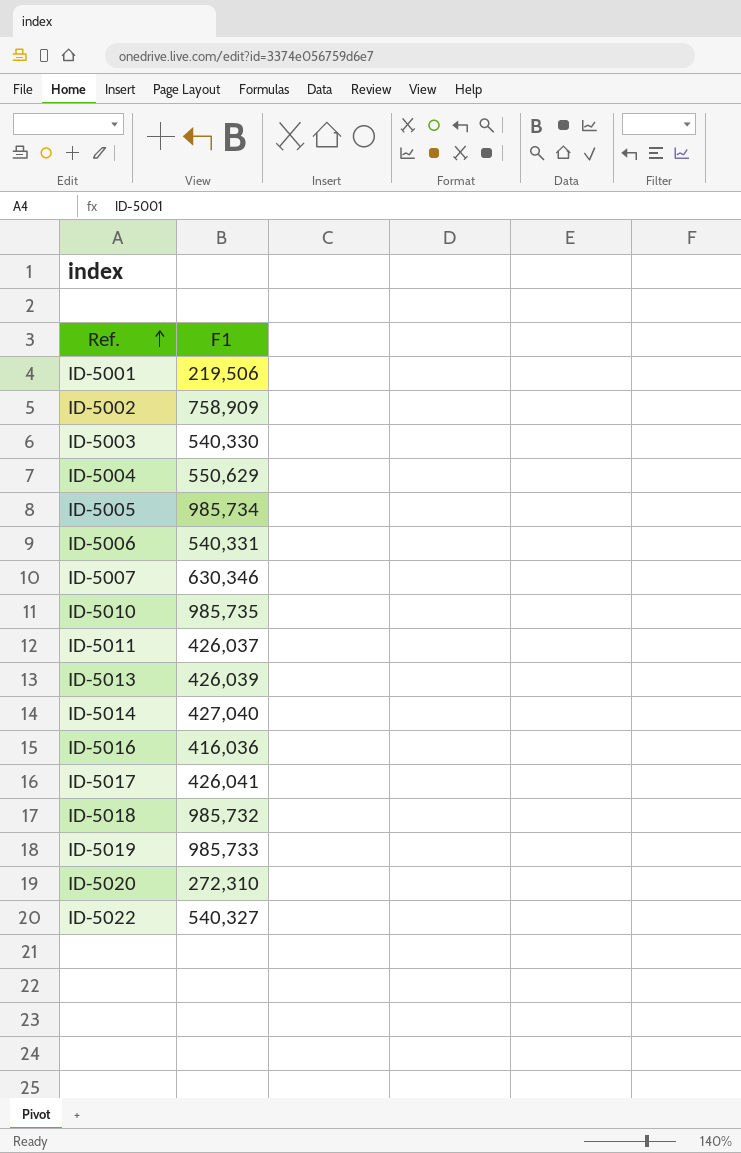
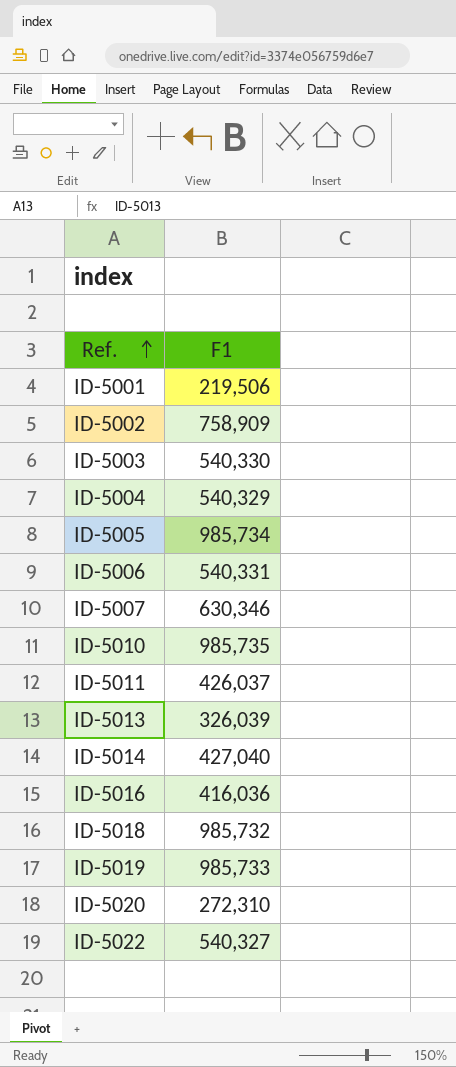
row ID-5017: 426,041 -> none
ID-5004 | F1: 550,629 -> 540,329
ID-5013 | F1: 426,039 -> 326,039

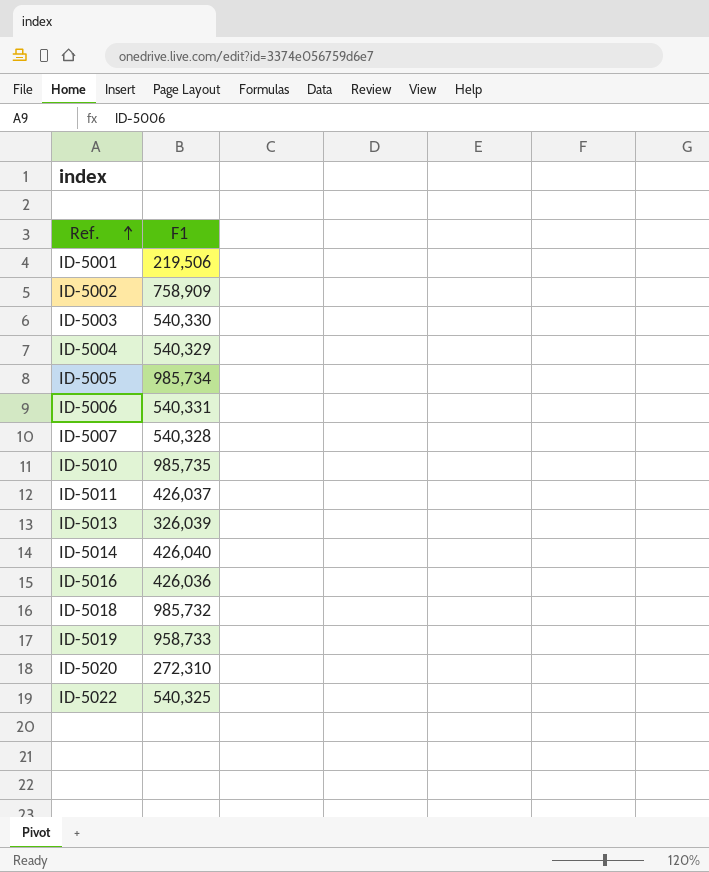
ID-5007 | F1: 630,346 -> 540,328
ID-5014 | F1: 427,040 -> 426,040
ID-5016 | F1: 416,036 -> 426,036
ID-5019 | F1: 985,733 -> 958,733
ID-5022 | F1: 540,327 -> 540,325

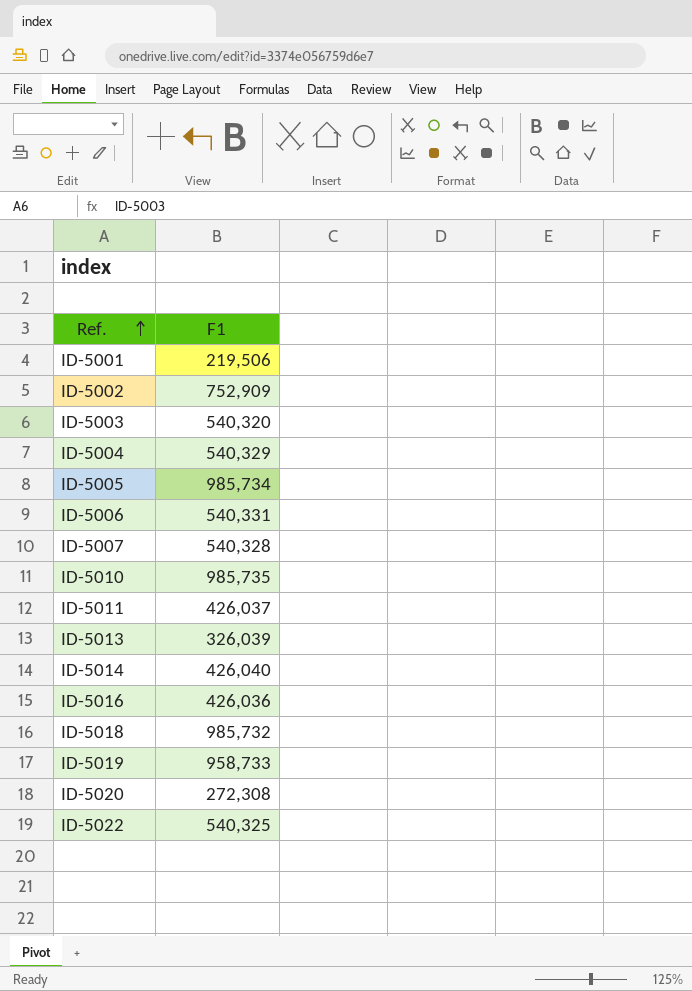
ID-5002 | F1: 758,909 -> 752,909
ID-5003 | F1: 540,330 -> 540,320
ID-5020 | F1: 272,310 -> 272,308

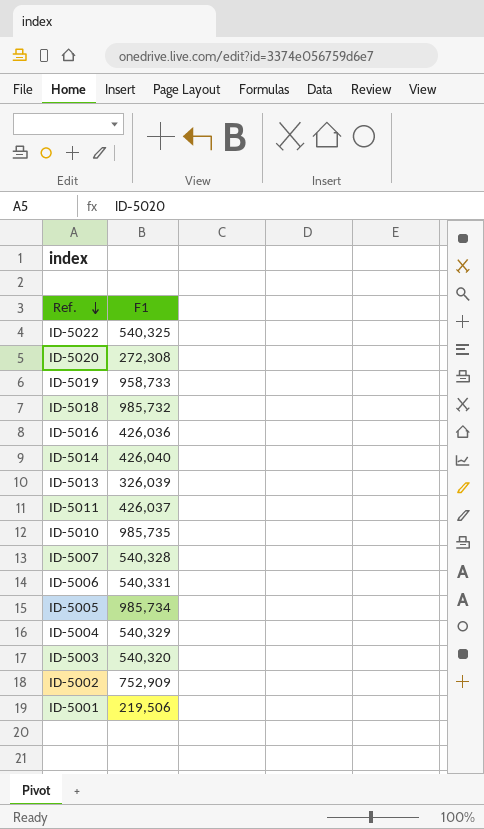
row order: Ref. ascending -> Ref. descending

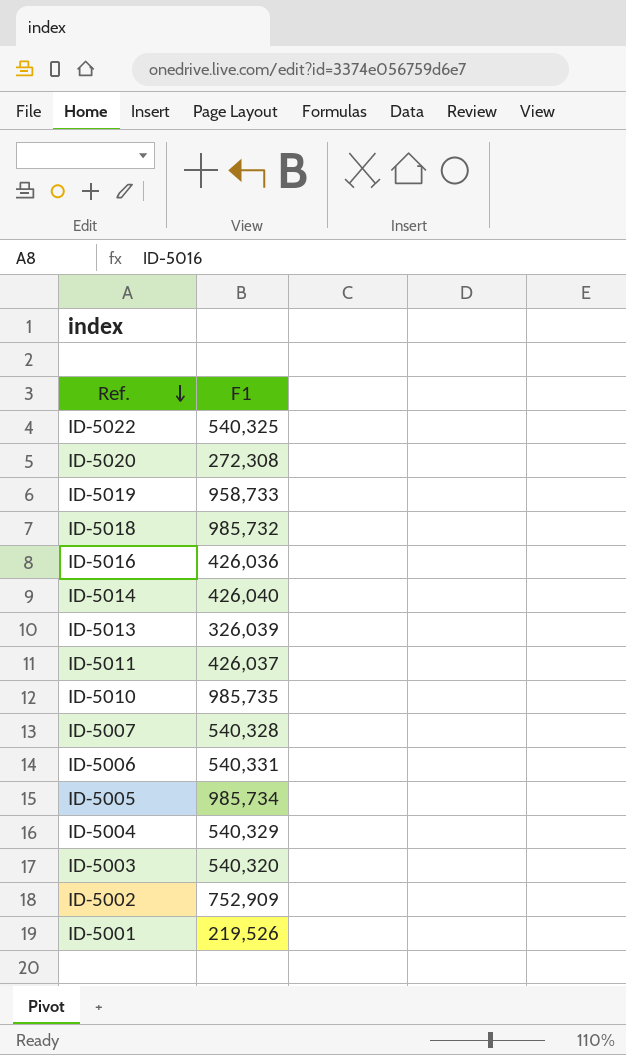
ID-5001 | F1: 219,506 -> 219,526

